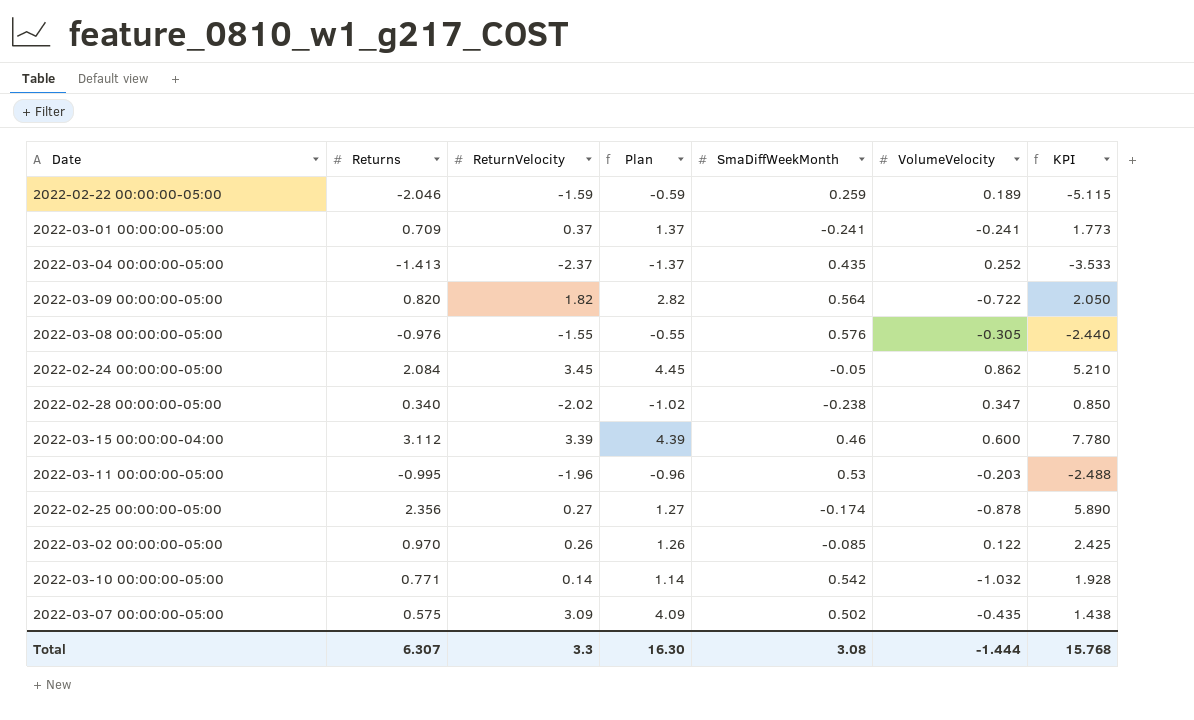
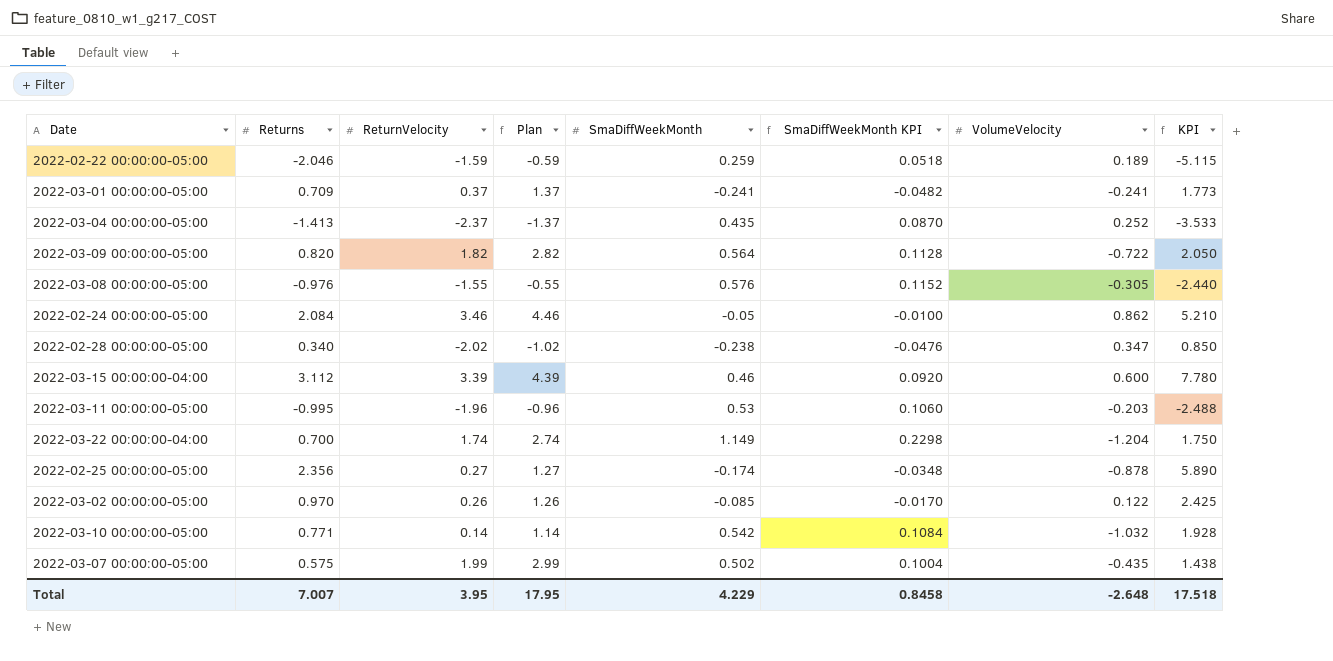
column SmaDiffWeekMonth KPI | formula: none -> [SmaDiffWeekMonth] * 0.2
2022-02-24 00:00:00-05:00 | ReturnVelocity: 3.45 -> 3.46
2022-02-24 00:00:00-05:00 | Plan: 4.45 -> 4.46
row 2022-03-22 00:00:00-04:00: none -> 0.700 | 1.74 | 2.74 | 1.149 | 0.2298 | -1.204 | 1.750
2022-03-07 00:00:00-05:00 | ReturnVelocity: 3.09 -> 1.99
2022-03-07 00:00:00-05:00 | Plan: 4.09 -> 2.99
Total | Returns: 6.307 -> 7.007
Total | ReturnVelocity: 3.3 -> 3.95
Total | Plan: 16.30 -> 17.95
Total | SmaDiffWeekMonth: 3.08 -> 4.229
Total | VolumeVelocity: -1.444 -> -2.648
Total | KPI: 15.768 -> 17.518

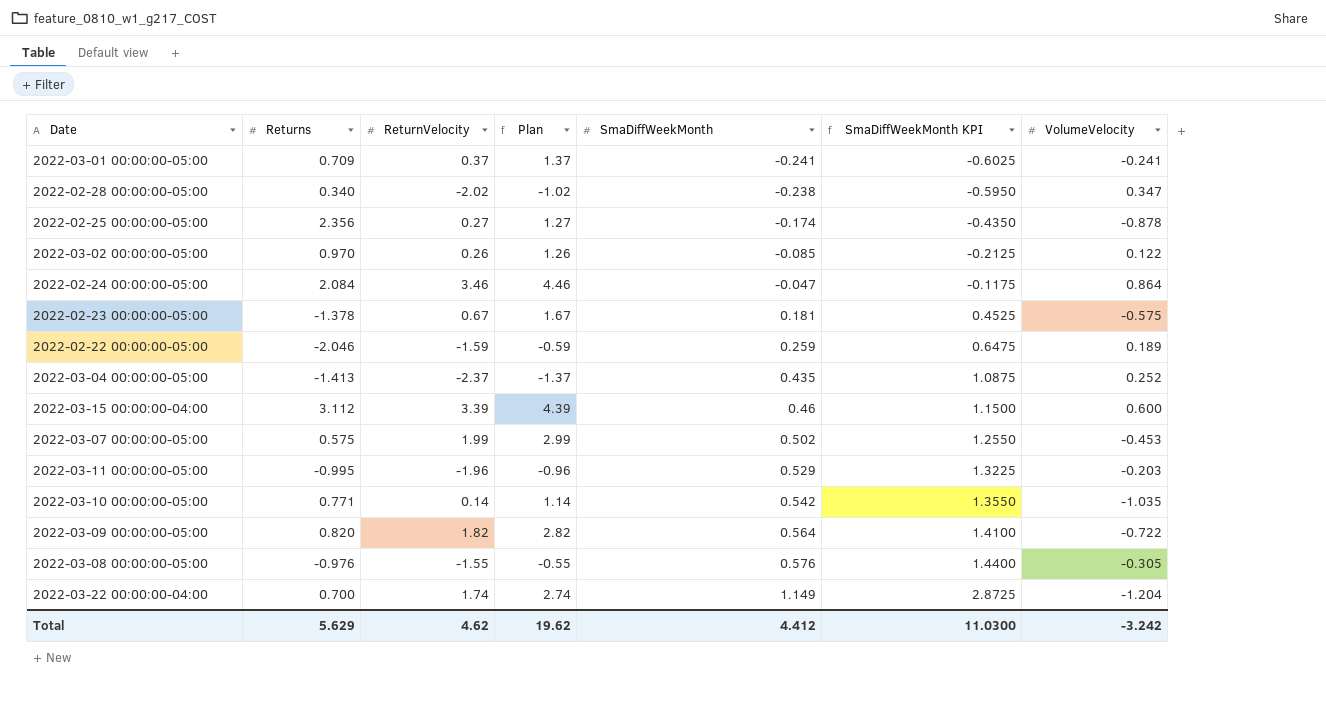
row order: none -> SmaDiffWeekMonth ascending
column KPI | formula: [Returns] * 2.5 -> none
column SmaDiffWeekMonth KPI | formula: [SmaDiffWeekMonth] * 0.2 -> [SmaDiffWeekMonth] * 2.5
2022-02-24 00:00:00-05:00 | SmaDiffWeekMonth: -0.05 -> -0.047
2022-02-24 00:00:00-05:00 | VolumeVelocity: 0.862 -> 0.864
row 2022-02-23 00:00:00-05:00: none -> -1.378 | 0.67 | 1.67 | 0.181 | 0.4525 | -0.575
2022-03-07 00:00:00-05:00 | VolumeVelocity: -0.435 -> -0.453
2022-03-11 00:00:00-05:00 | SmaDiffWeekMonth: 0.53 -> 0.529
2022-03-10 00:00:00-05:00 | VolumeVelocity: -1.032 -> -1.035
Total | Returns: 7.007 -> 5.629
Total | ReturnVelocity: 3.95 -> 4.62
Total | Plan: 17.95 -> 19.62
Total | SmaDiffWeekMonth: 4.229 -> 4.412
Total | SmaDiffWeekMonth KPI: 0.8458 -> 11.0300
Total | VolumeVelocity: -2.648 -> -3.242

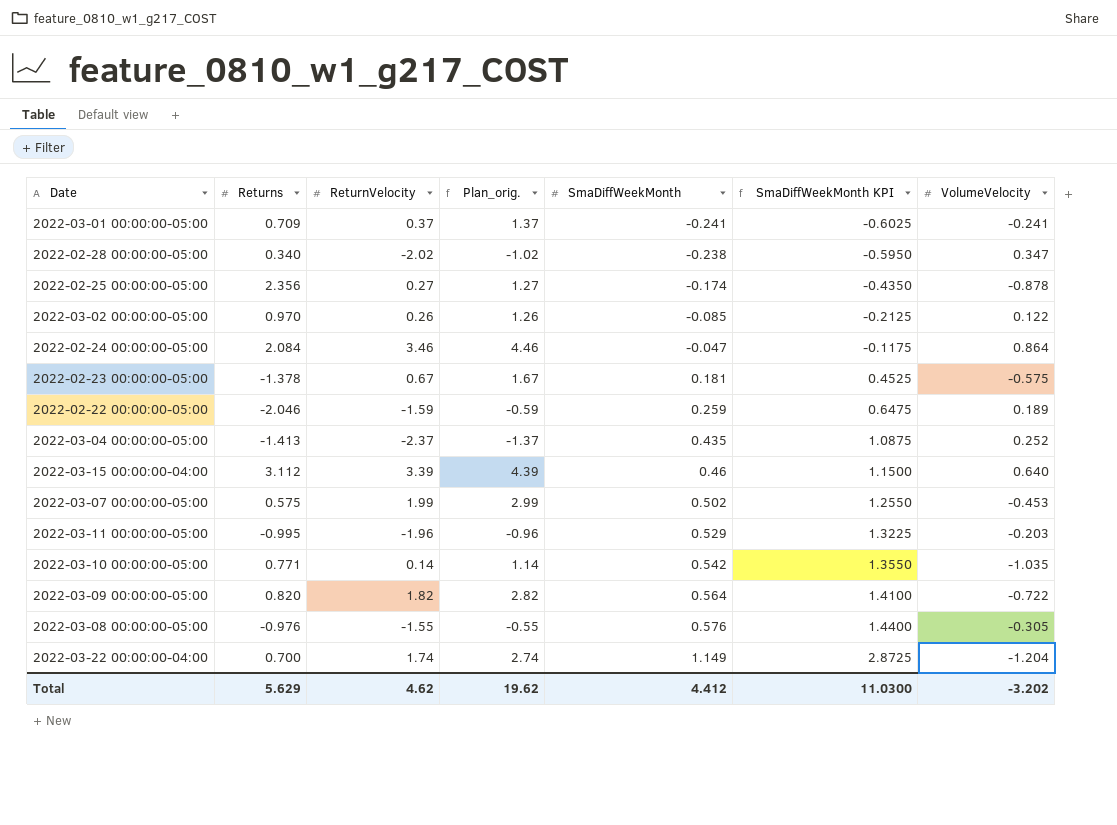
column name: Plan -> Plan_orig.
2022-03-15 00:00:00-04:00 | VolumeVelocity: 0.600 -> 0.640
Total | VolumeVelocity: -3.242 -> -3.202

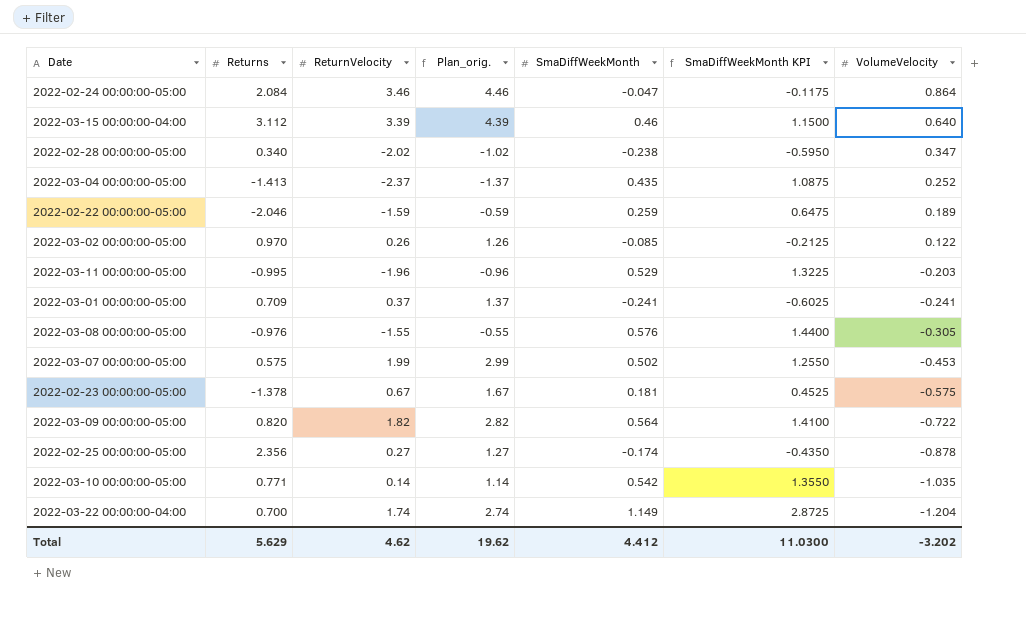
row order: SmaDiffWeekMonth ascending -> VolumeVelocity descending

